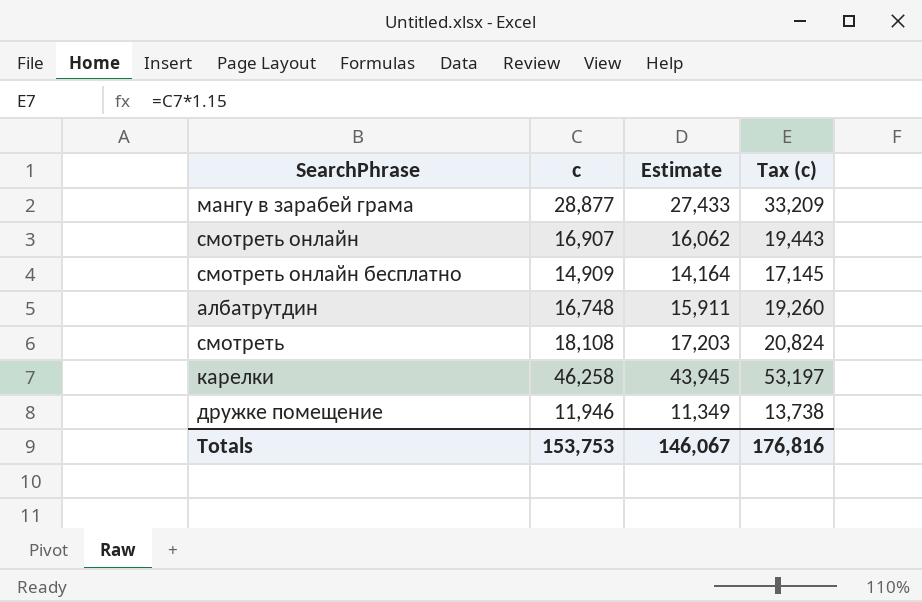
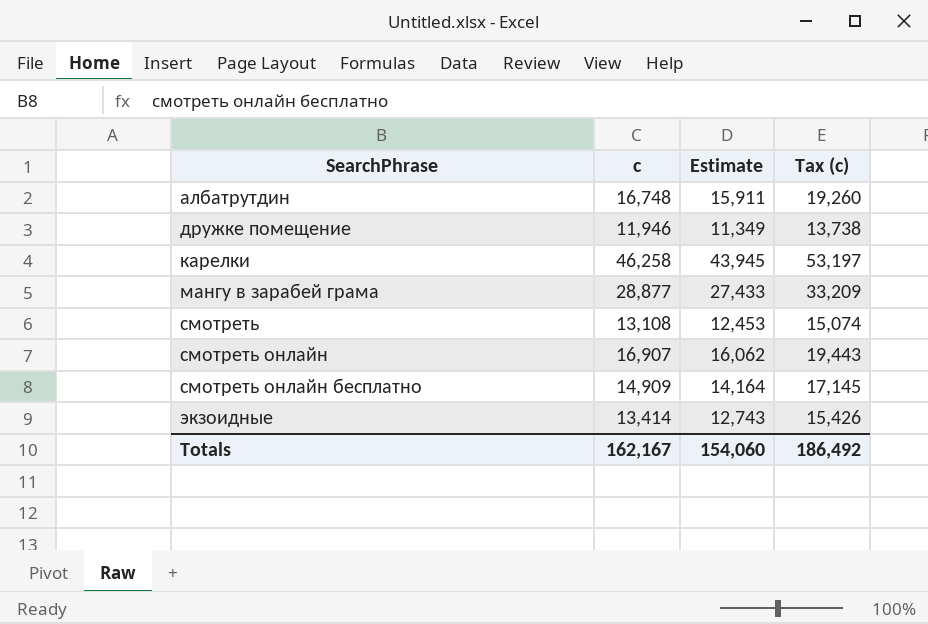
row order: none -> SearchPhrase ascending
смотреть | c: 18,108 -> 13,108
смотреть | Estimate: 17,203 -> 12,453
смотреть | Tax (c): 20,824 -> 15,074
row экзоидные: none -> 13,414 | 12,743 | 15,426
Totals | c: 153,753 -> 162,167
Totals | Estimate: 146,067 -> 154,060
Totals | Tax (c): 176,816 -> 186,492

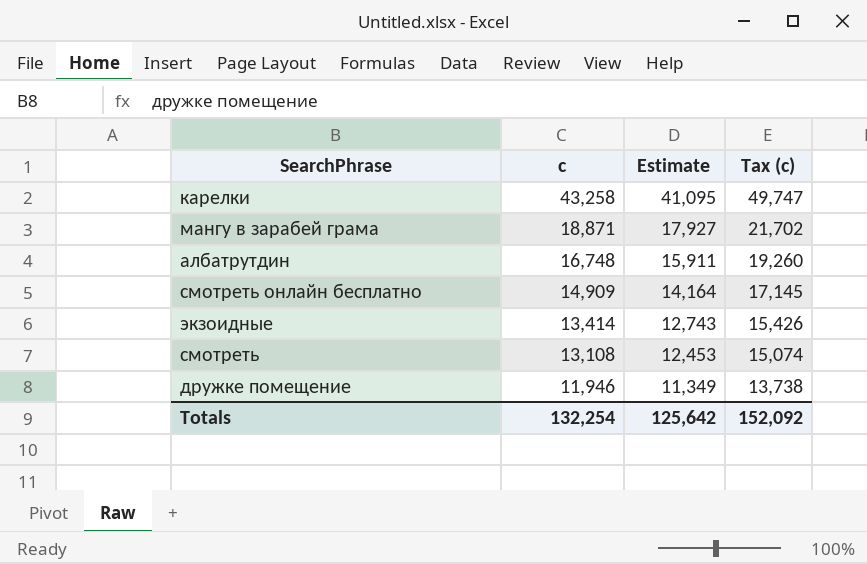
row order: SearchPhrase ascending -> c descending
row смотреть онлайн: 16,907 | 16,062 | 19,443 -> none
карелки | c: 46,258 -> 43,258
карелки | Estimate: 43,945 -> 41,095
карелки | Tax (c): 53,197 -> 49,747
мангу в зарабей грама | c: 28,877 -> 18,871
мангу в зарабей грама | Estimate: 27,433 -> 17,927
мангу в зарабей грама | Tax (c): 33,209 -> 21,702
Totals | c: 162,167 -> 132,254
Totals | Estimate: 154,060 -> 125,642
Totals | Tax (c): 186,492 -> 152,092

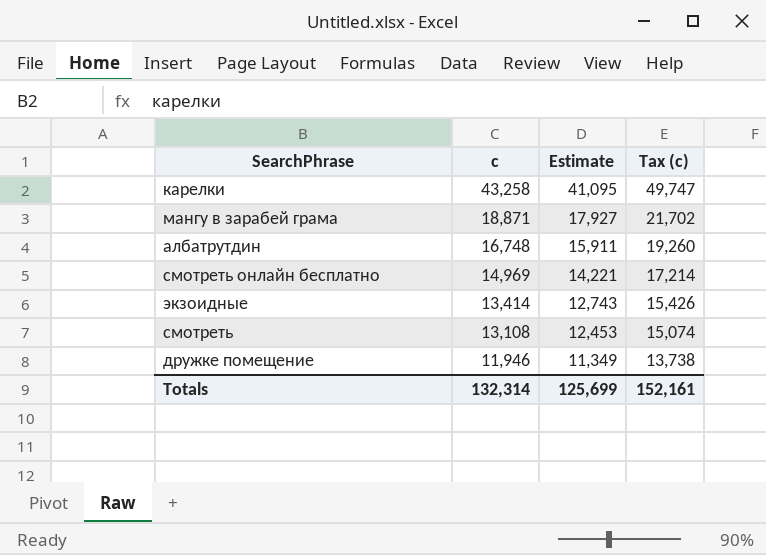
смотреть онлайн бесплатно | c: 14,909 -> 14,969
смотреть онлайн бесплатно | Estimate: 14,164 -> 14,221
смотреть онлайн бесплатно | Tax (c): 17,145 -> 17,214
Totals | c: 132,254 -> 132,314
Totals | Estimate: 125,642 -> 125,699
Totals | Tax (c): 152,092 -> 152,161

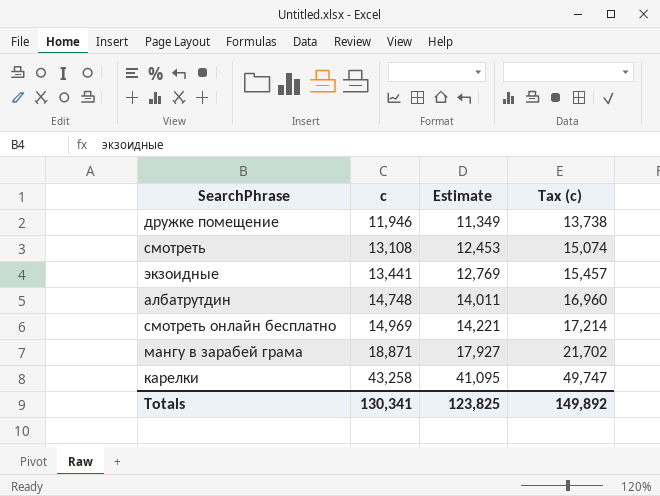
row order: c descending -> c ascending
экзоидные | c: 13,414 -> 13,441
экзоидные | Estimate: 12,743 -> 12,769
экзоидные | Tax (c): 15,426 -> 15,457
албатрутдин | c: 16,748 -> 14,748
албатрутдин | Estimate: 15,911 -> 14,011
албатрутдин | Tax (c): 19,260 -> 16,960
Totals | c: 132,314 -> 130,341
Totals | Estimate: 125,699 -> 123,825
Totals | Tax (c): 152,161 -> 149,892

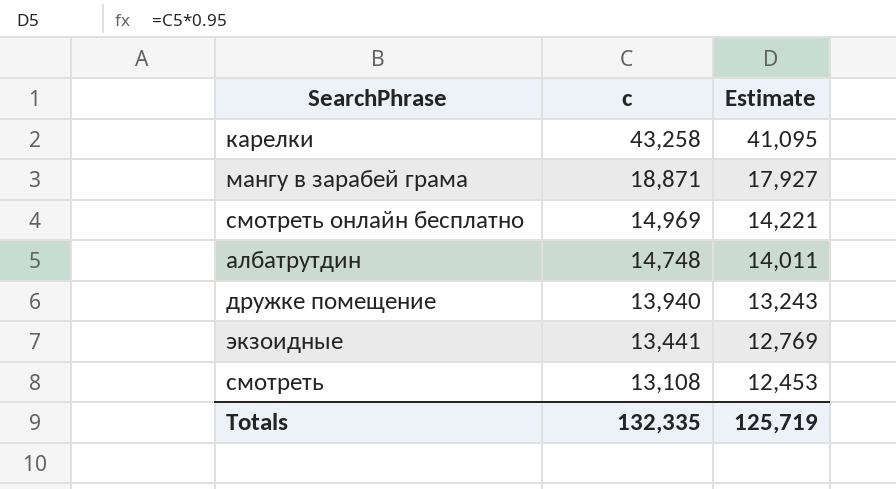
row order: c ascending -> c descending
column Tax (c) | formula: [c] * 1.15 -> none
дружке помещение | c: 11,946 -> 13,940
дружке помещение | Estimate: 11,349 -> 13,243
Totals | c: 130,341 -> 132,335
Totals | Estimate: 123,825 -> 125,719

